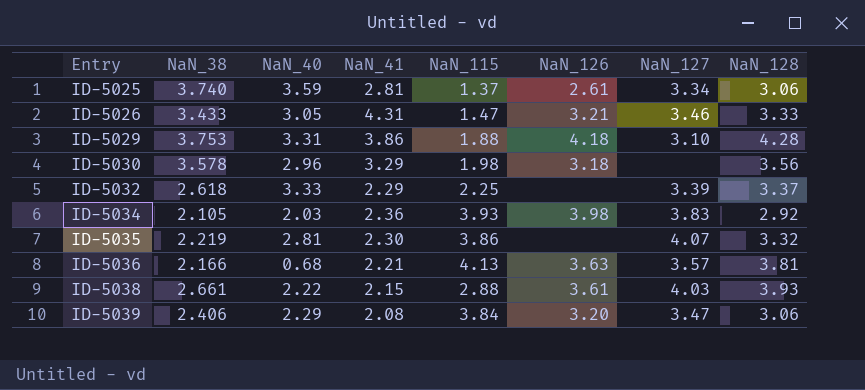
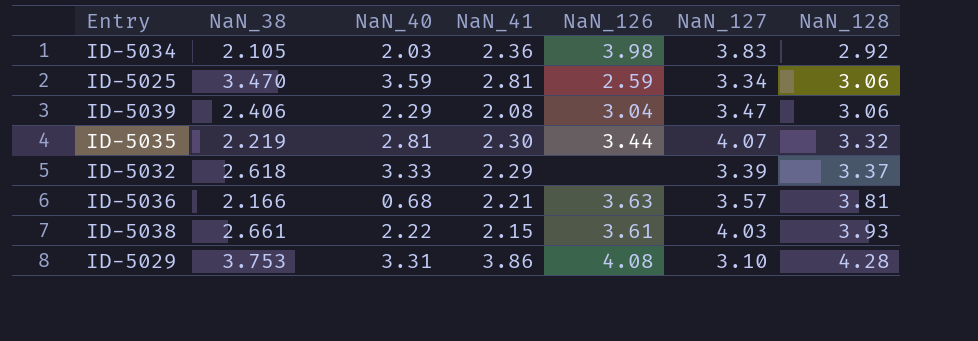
row order: Entry ascending -> NaN_128 ascending
column NaN_115 | position: 5 -> none
row ID-5026: 3.433 | 3.05 | 4.31 | 1.47 | 3.21 | 3.46 | 3.33 -> none
row ID-5030: 3.578 | 2.96 | 3.29 | 1.98 | 3.18 | none | 3.56 -> none
ID-5025 | NaN_38: 3.740 -> 3.470
ID-5025 | NaN_126: 2.61 -> 2.59
ID-5039 | NaN_126: 3.20 -> 3.04
ID-5035 | NaN_126: none -> 3.44
ID-5029 | NaN_126: 4.18 -> 4.08

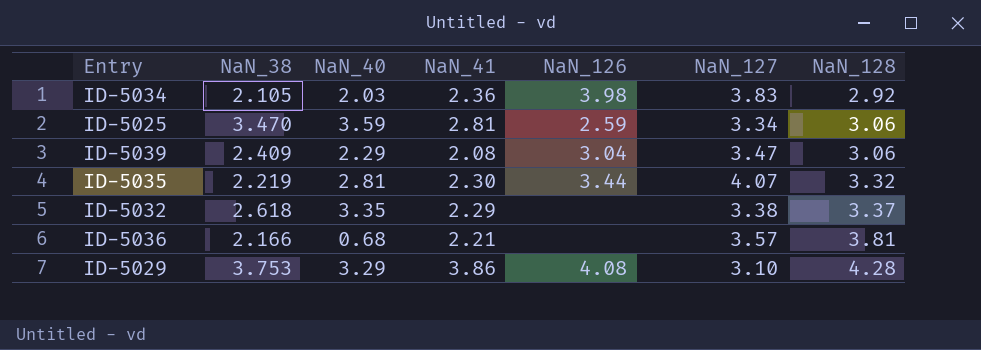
row ID-5038: 2.661 | 2.22 | 2.15 | 3.61 | 4.03 | 3.93 -> none
ID-5039 | NaN_38: 2.406 -> 2.409
ID-5032 | NaN_40: 3.33 -> 3.35
ID-5032 | NaN_127: 3.39 -> 3.38
ID-5036 | NaN_126: 3.63 -> none
ID-5029 | NaN_40: 3.31 -> 3.29

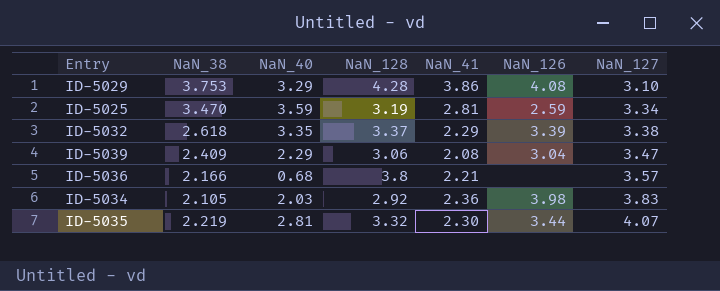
row order: NaN_128 ascending -> NaN_127 ascending
column NaN_128 | position: 7 -> 4
ID-5025 | NaN_128: 3.06 -> 3.19
ID-5032 | NaN_126: none -> 3.39
ID-5036 | NaN_128: 3.81 -> 3.8

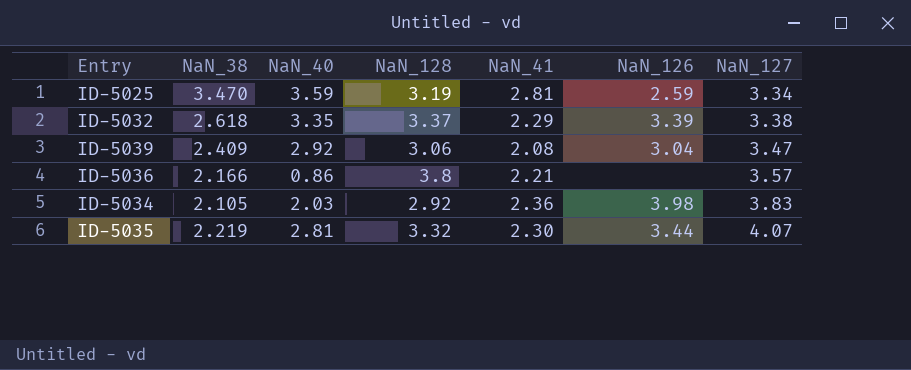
row ID-5029: 3.753 | 3.29 | 4.28 | 3.86 | 4.08 | 3.10 -> none
ID-5039 | NaN_40: 2.29 -> 2.92
ID-5036 | NaN_40: 0.68 -> 0.86

